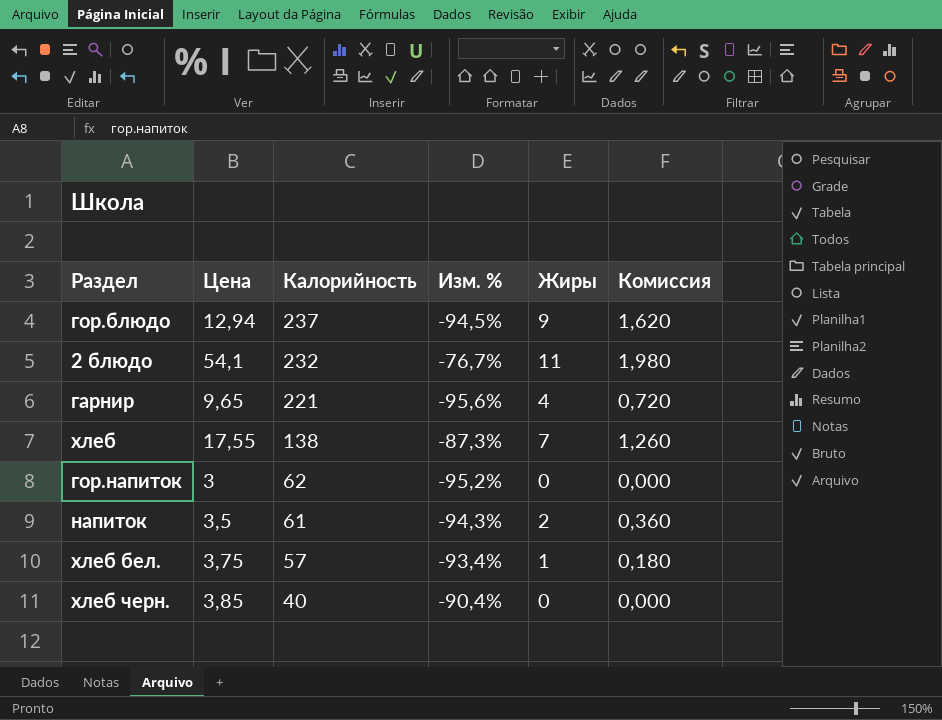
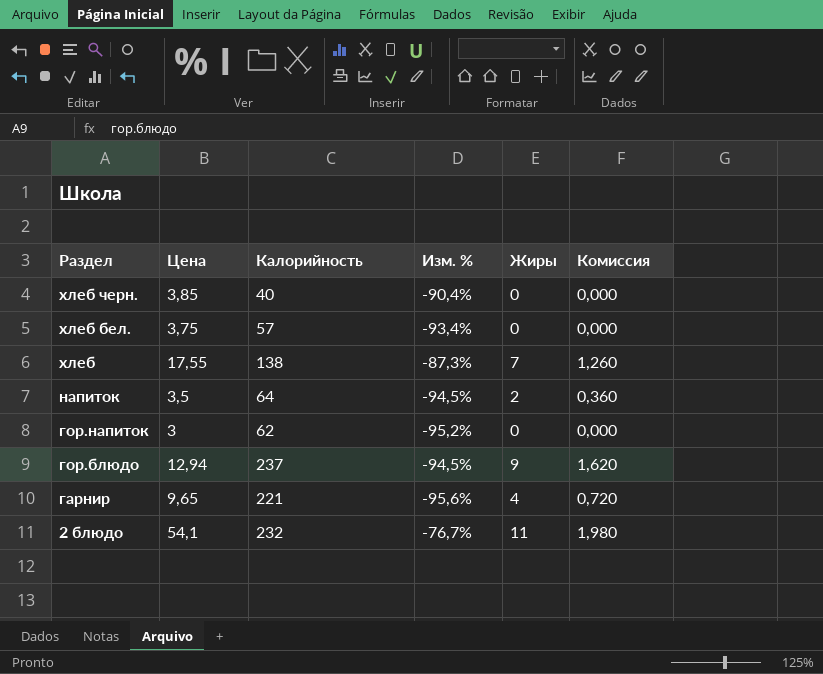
row order: Калорийность descending -> Раздел descending
хлеб бел. | Жиры: 1 -> 0
хлеб бел. | Комиссия: 0,180 -> 0,000
напиток | Калорийность: 61 -> 64
напиток | Изм. %: -94,3% -> -94,5%

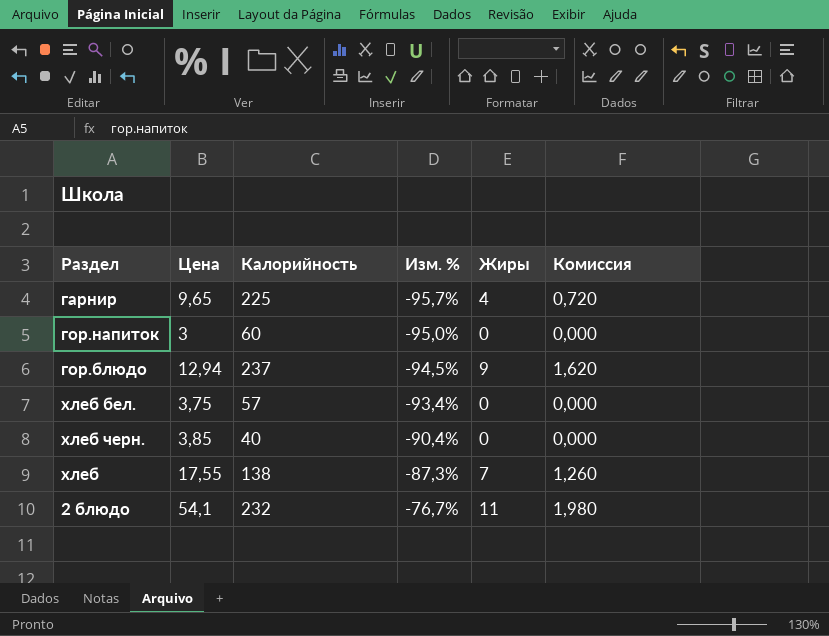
row order: Раздел descending -> Изм. % ascending
row напиток: 3,5 | 64 | -94,5% | 2 | 0,360 -> none
гарнир | Калорийность: 221 -> 225
гарнир | Изм. %: -95,6% -> -95,7%
гор.напиток | Калорийность: 62 -> 60
гор.напиток | Изм. %: -95,2% -> -95,0%

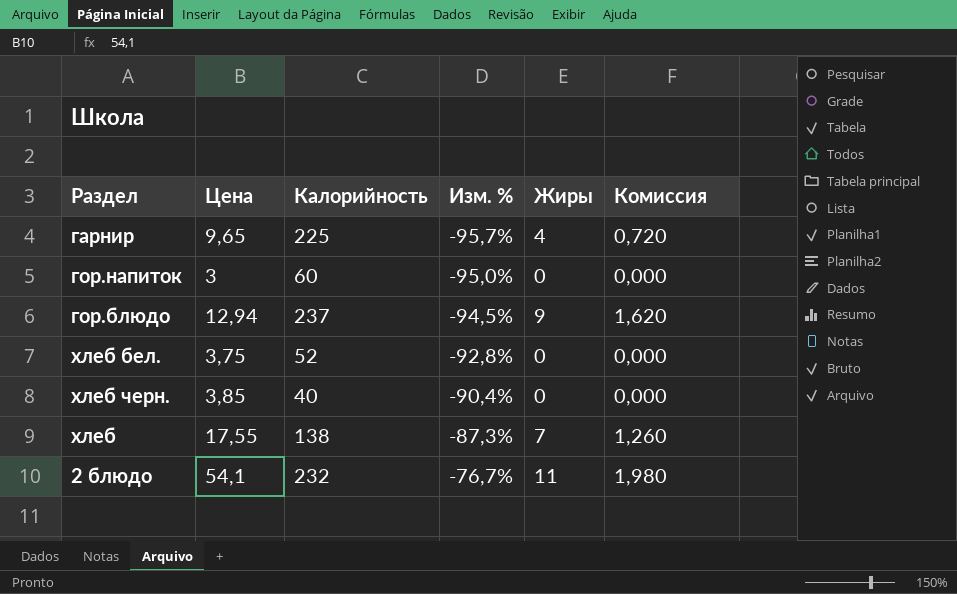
хлеб бел. | Калорийность: 57 -> 52
хлеб бел. | Изм. %: -93,4% -> -92,8%

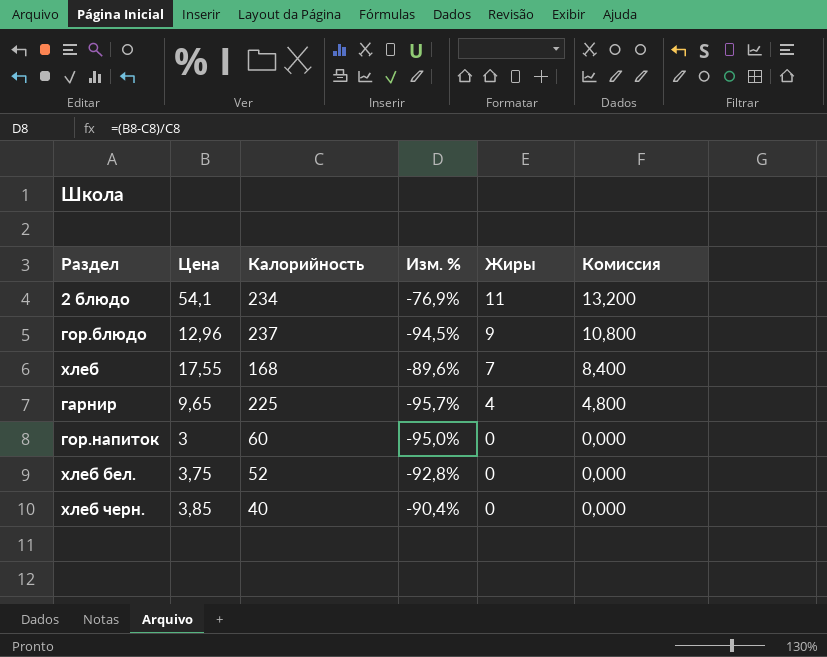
row order: Изм. % ascending -> Жиры descending
column Комиссия | formula: [Жиры] * 0,18 -> [Жиры] * 1,2
2 блюдо | Калорийность: 232 -> 234
2 блюдо | Изм. %: -76,7% -> -76,9%
гор.блюдо | Цена: 12,94 -> 12,96
хлеб | Калорийность: 138 -> 168
хлеб | Изм. %: -87,3% -> -89,6%

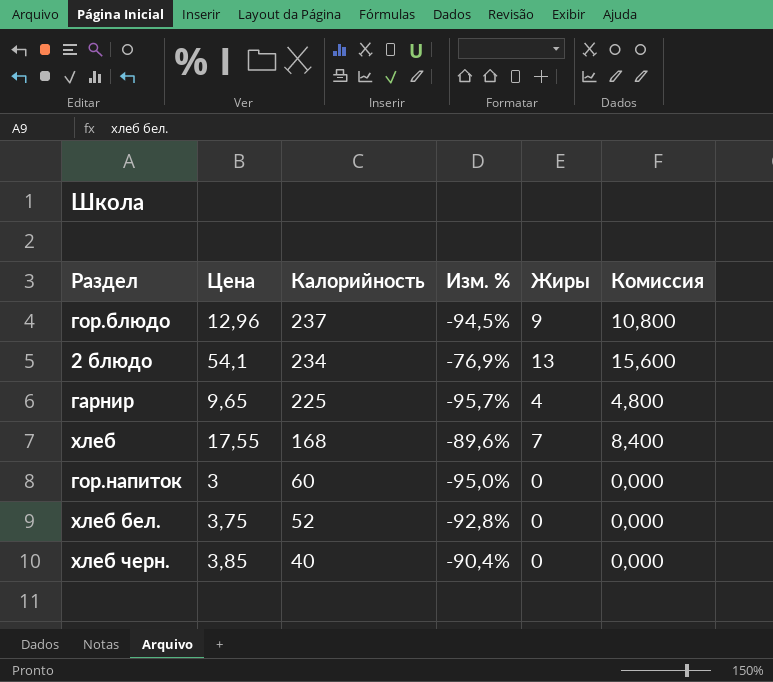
row order: Жиры descending -> Калорийность descending
2 блюдо | Жиры: 11 -> 13
2 блюдо | Комиссия: 13,200 -> 15,600

